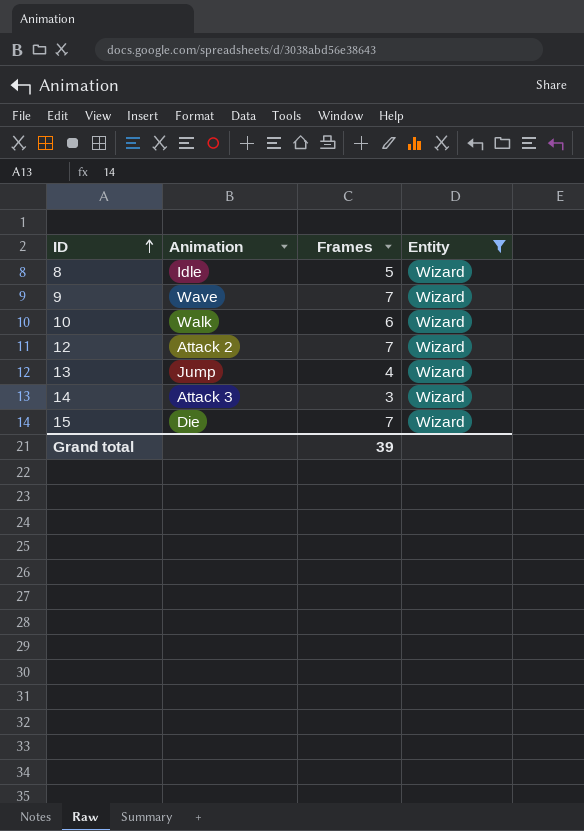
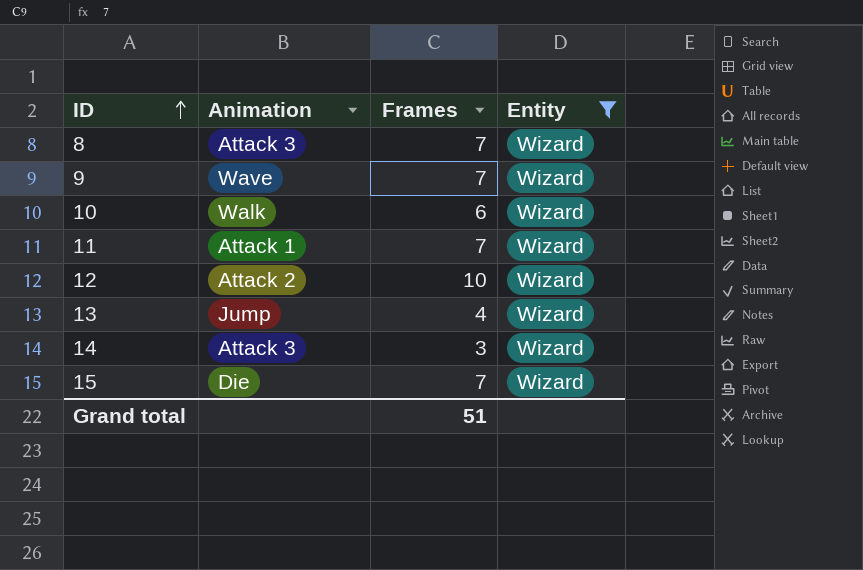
8 | Animation: Idle -> Attack 3
8 | Frames: 5 -> 7
row 11: none -> Attack 1 | 7 | Wizard
12 | Frames: 7 -> 10
Grand total | Frames: 39 -> 51

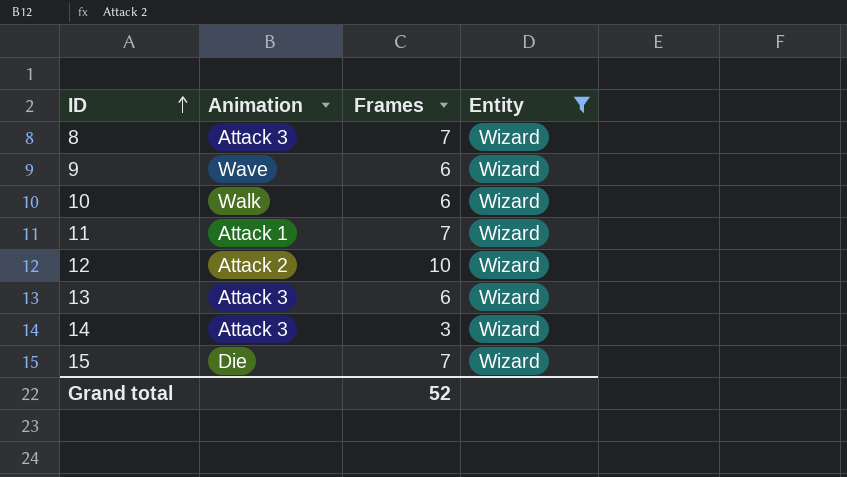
9 | Frames: 7 -> 6
13 | Animation: Jump -> Attack 3
13 | Frames: 4 -> 6
Grand total | Frames: 51 -> 52

